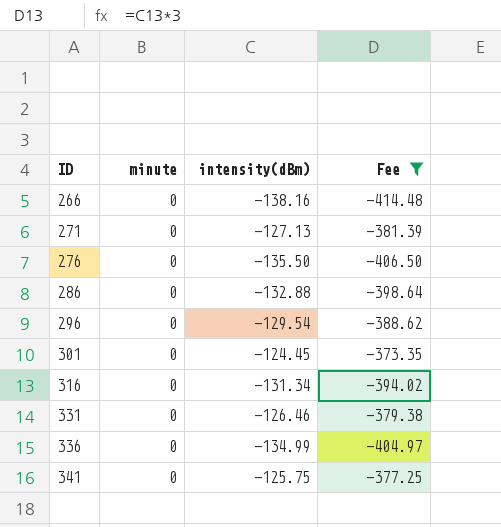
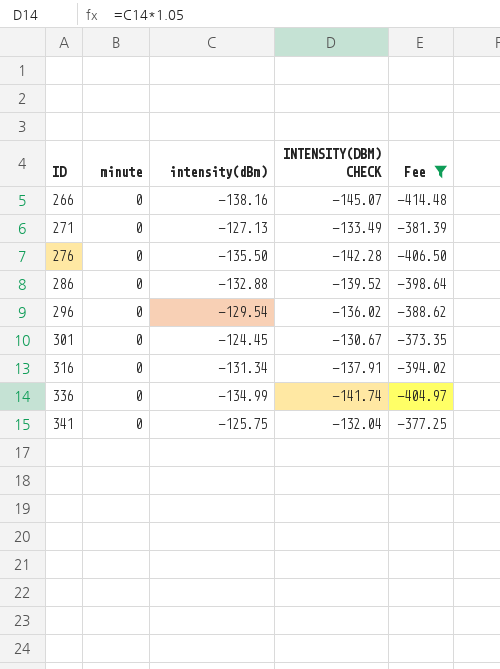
column INTENSITY(DBM) CHECK | formula: none -> [intensity(dBm)] * 1.05
row 331: 0 | -126.46 | -379.38 -> none

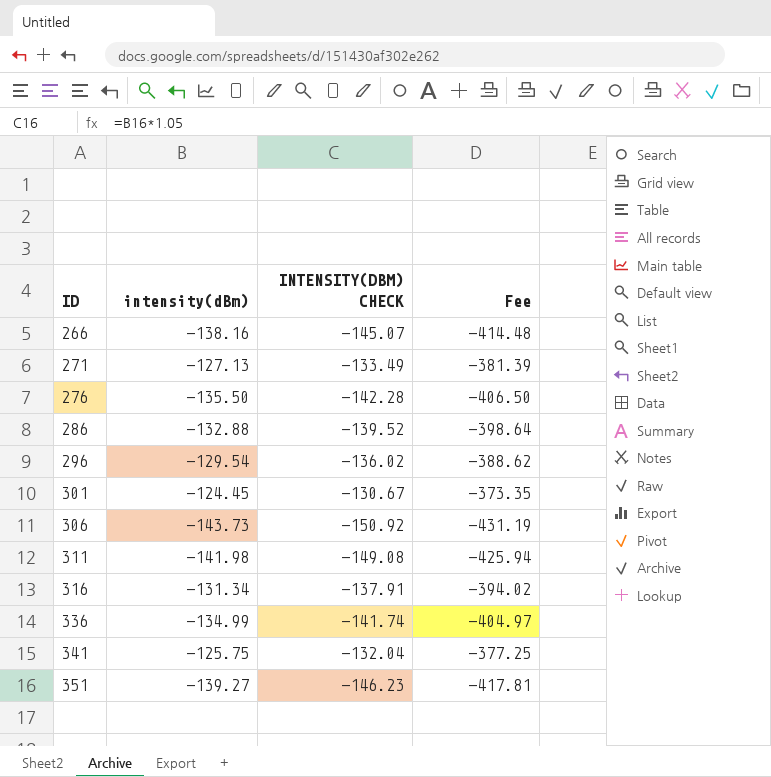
filter: Fee >= -414.48 -> none
column minute | position: 2 -> none

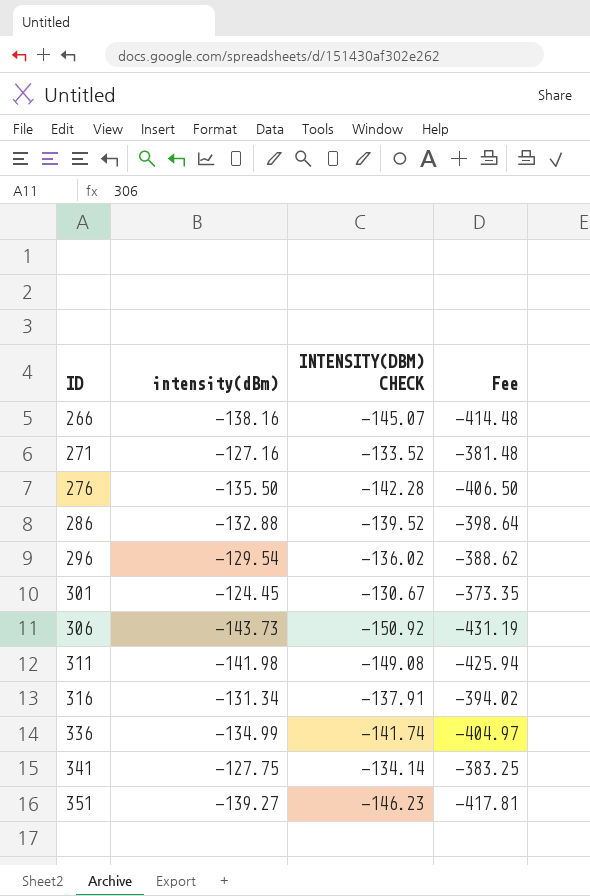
271 | intensity(dBm): -127.13 -> -127.16
271 | INTENSITY(DBM) CHECK: -133.49 -> -133.52
271 | Fee: -381.39 -> -381.48
341 | intensity(dBm): -125.75 -> -127.75
341 | INTENSITY(DBM) CHECK: -132.04 -> -134.14
341 | Fee: -377.25 -> -383.25

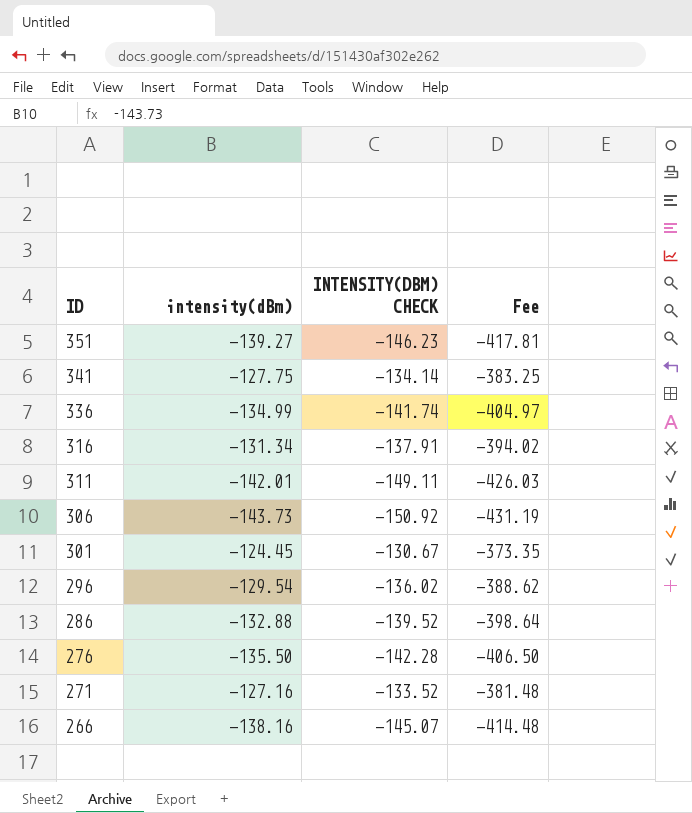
row order: ID ascending -> ID descending
311 | intensity(dBm): -141.98 -> -142.01
311 | INTENSITY(DBM) CHECK: -149.08 -> -149.11
311 | Fee: -425.94 -> -426.03

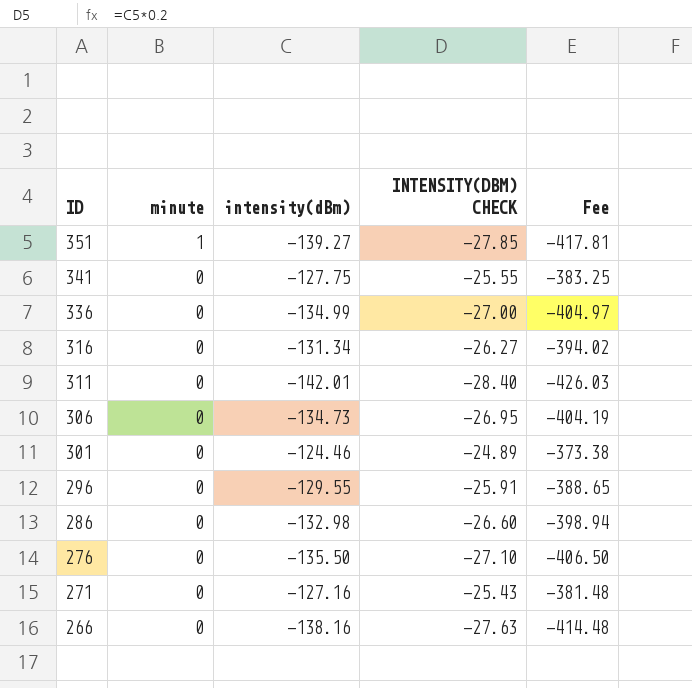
column minute | position: none -> 2
column INTENSITY(DBM) CHECK | formula: [intensity(dBm)] * 1.05 -> [intensity(dBm)] * 0.2
306 | intensity(dBm): -143.73 -> -134.73
306 | Fee: -431.19 -> -404.19
301 | intensity(dBm): -124.45 -> -124.46
301 | Fee: -373.35 -> -373.38
296 | intensity(dBm): -129.54 -> -129.55
296 | Fee: -388.62 -> -388.65
286 | intensity(dBm): -132.88 -> -132.98
286 | Fee: -398.64 -> -398.94

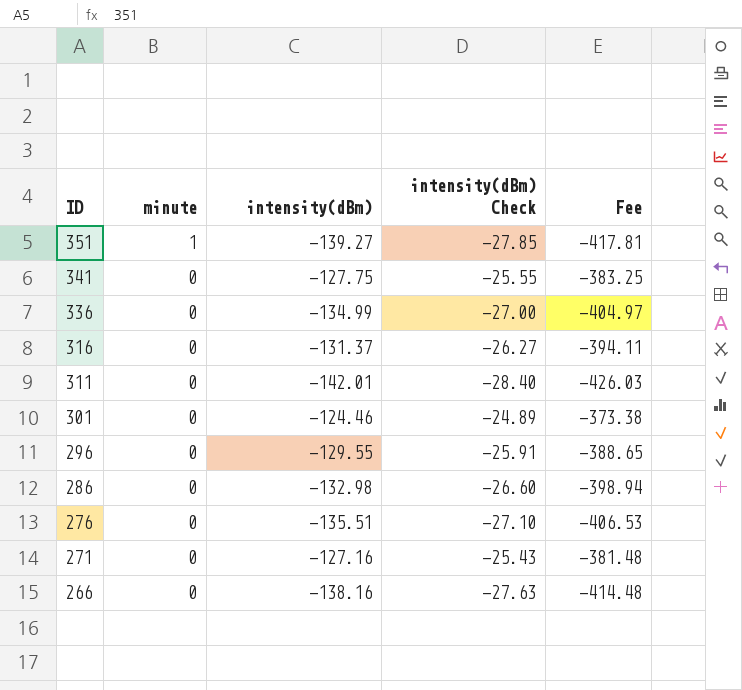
column name: INTENSITY(DBM) CHECK -> intensity(dBm) Check
row 306: 0 | -134.73 | -26.95 | -404.19 -> none
316 | intensity(dBm): -131.34 -> -131.37
316 | Fee: -394.02 -> -394.11
276 | intensity(dBm): -135.50 -> -135.51
276 | Fee: -406.50 -> -406.53

